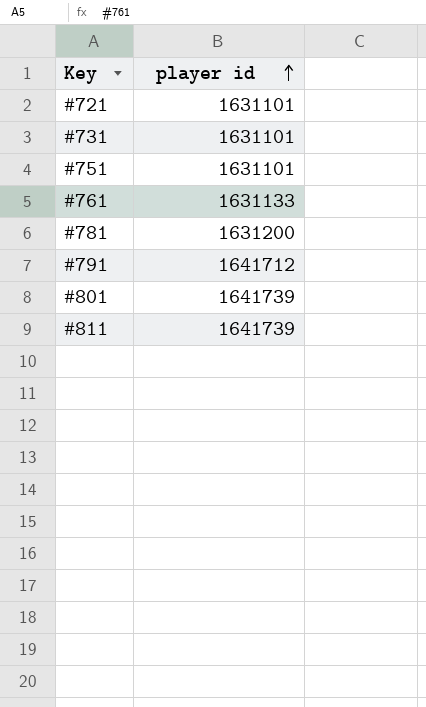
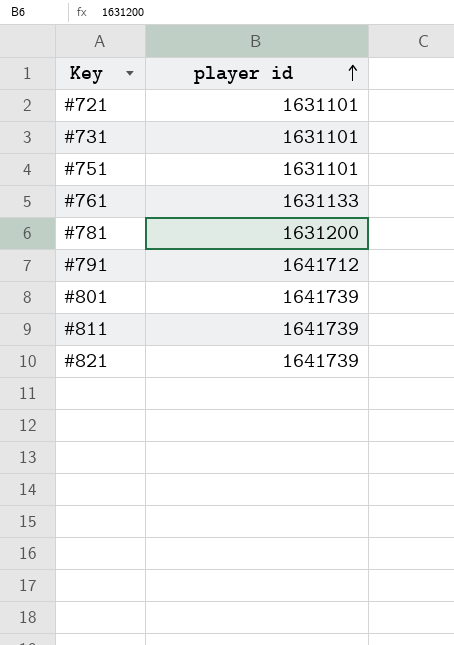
row #821: none -> 1641739

